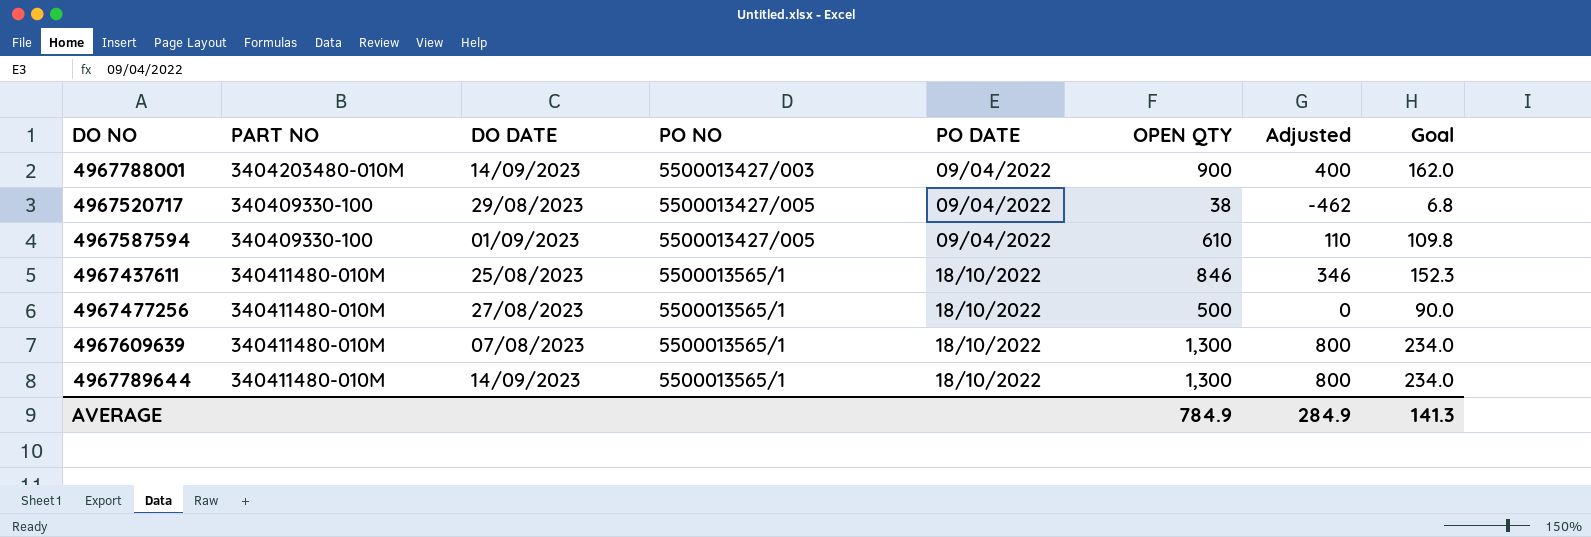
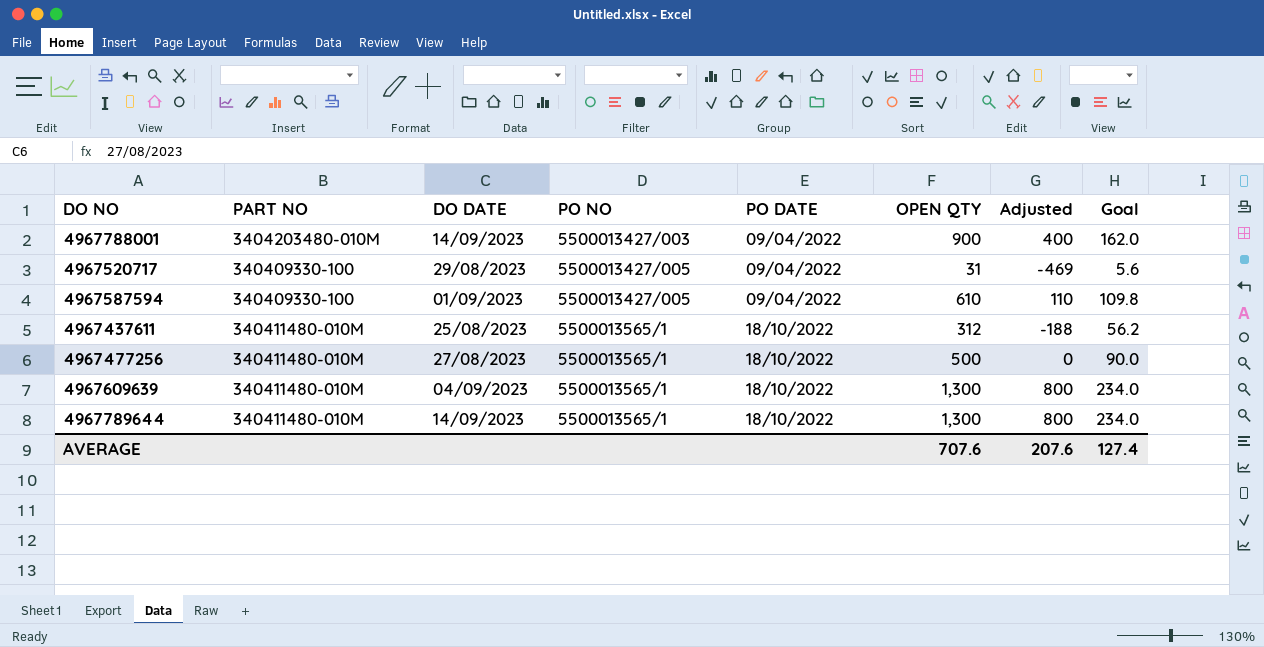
4967520717 | OPEN QTY: 38 -> 31
4967520717 | Adjusted: -462 -> -469
4967520717 | Goal: 6.8 -> 5.6
4967437611 | OPEN QTY: 846 -> 312
4967437611 | Adjusted: 346 -> -188
4967437611 | Goal: 152.3 -> 56.2
4967609639 | DO DATE: 07/08/2023 -> 04/09/2023
AVERAGE | OPEN QTY: 784.9 -> 707.6
AVERAGE | Adjusted: 284.9 -> 207.6
AVERAGE | Goal: 141.3 -> 127.4

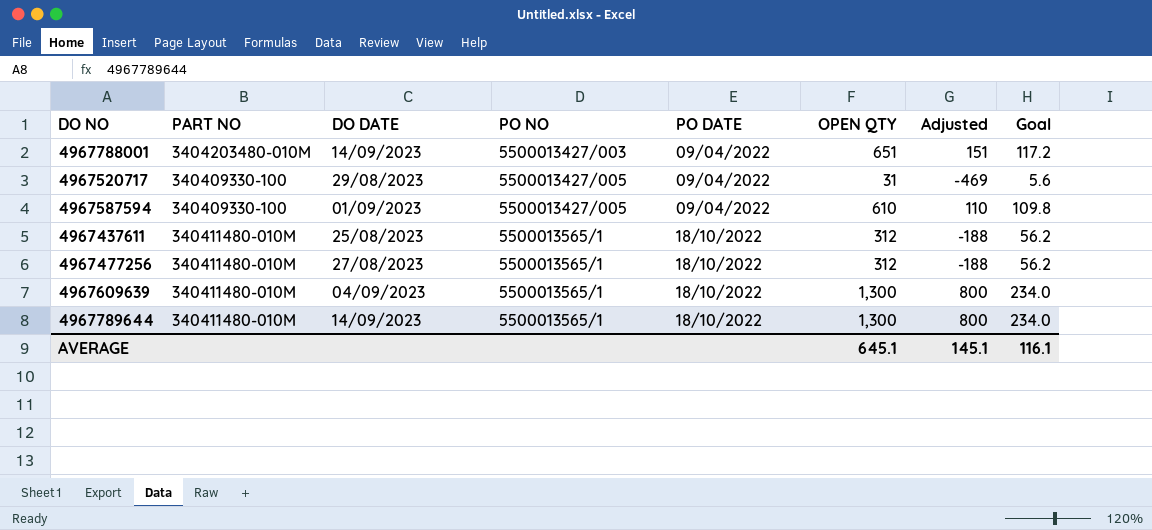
4967788001 | OPEN QTY: 900 -> 651
4967788001 | Adjusted: 400 -> 151
4967788001 | Goal: 162.0 -> 117.2
4967477256 | OPEN QTY: 500 -> 312
4967477256 | Adjusted: 0 -> -188
4967477256 | Goal: 90.0 -> 56.2
AVERAGE | OPEN QTY: 707.6 -> 645.1
AVERAGE | Adjusted: 207.6 -> 145.1
AVERAGE | Goal: 127.4 -> 116.1

